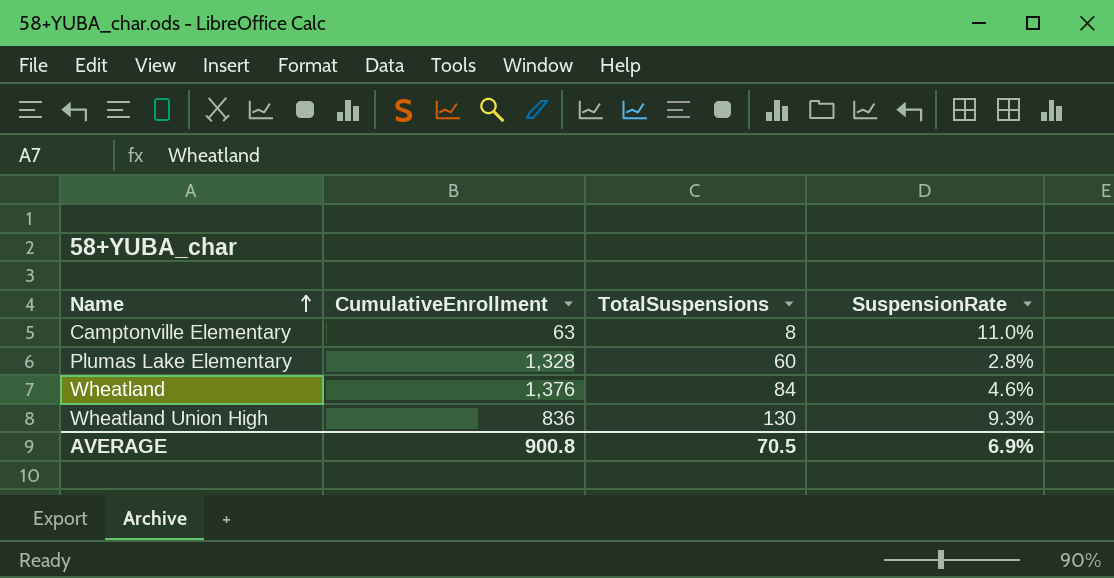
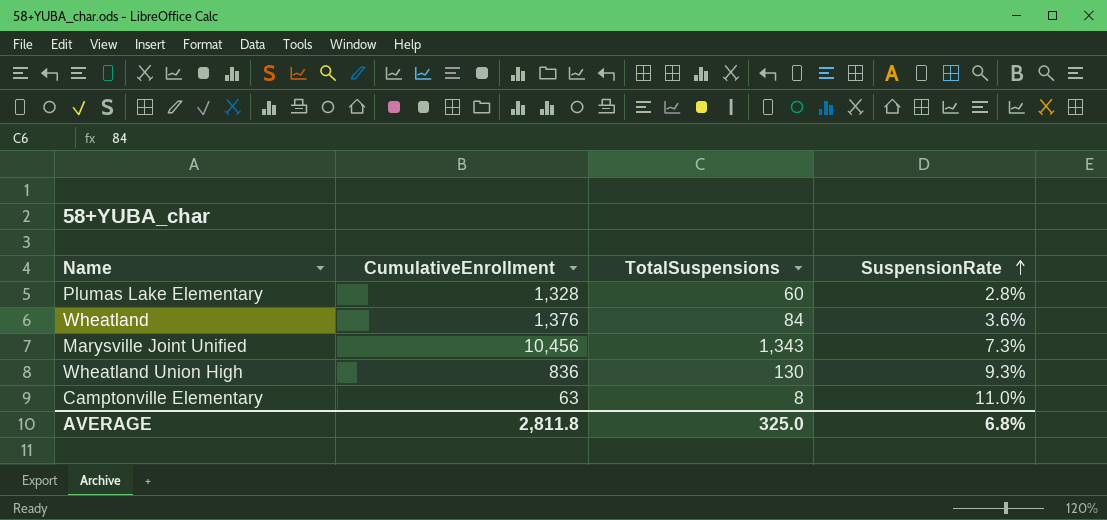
row order: Name ascending -> SuspensionRate ascending
Wheatland | SuspensionRate: 4.6% -> 3.6%
row Marysville Joint Unified: none -> 10,456 | 1,343 | 7.3%
AVERAGE | CumulativeEnrollment: 900.8 -> 2,811.8
AVERAGE | TotalSuspensions: 70.5 -> 325.0
AVERAGE | SuspensionRate: 6.9% -> 6.8%

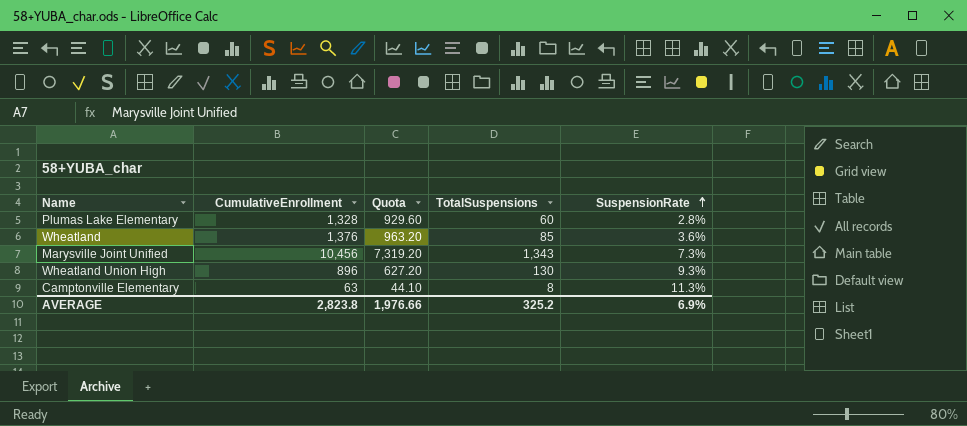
column Quota | formula: none -> [CumulativeEnrollment] * 0.7
Wheatland | TotalSuspensions: 84 -> 85
Wheatland Union High | CumulativeEnrollment: 836 -> 896
Camptonville Elementary | SuspensionRate: 11.0% -> 11.3%
AVERAGE | CumulativeEnrollment: 2,811.8 -> 2,823.8
AVERAGE | TotalSuspensions: 325.0 -> 325.2
AVERAGE | SuspensionRate: 6.8% -> 6.9%

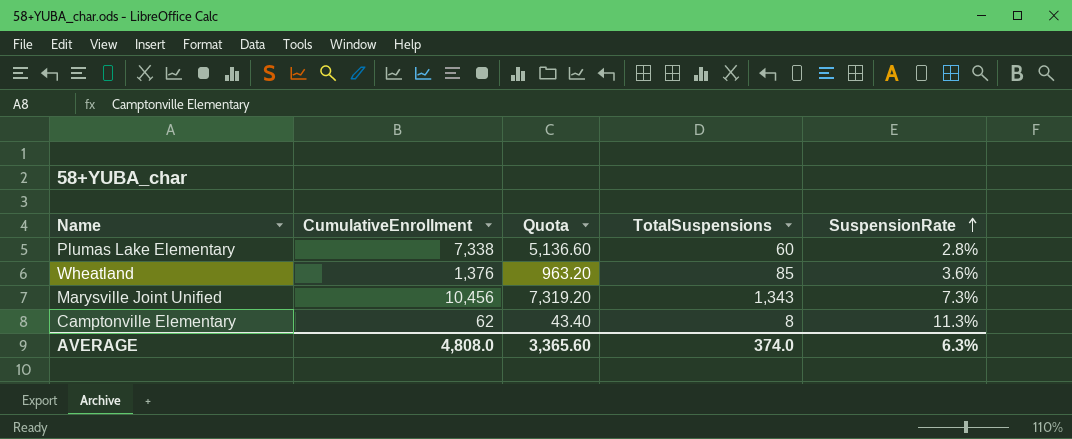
row Wheatland Union High: 896 | 627.20 | 130 | 9.3% -> none
Plumas Lake Elementary | CumulativeEnrollment: 1,328 -> 7,338
Plumas Lake Elementary | Quota: 929.60 -> 5,136.60
Camptonville Elementary | CumulativeEnrollment: 63 -> 62
Camptonville Elementary | Quota: 44.10 -> 43.40
AVERAGE | CumulativeEnrollment: 2,823.8 -> 4,808.0
AVERAGE | Quota: 1,976.66 -> 3,365.60
AVERAGE | TotalSuspensions: 325.2 -> 374.0
AVERAGE | SuspensionRate: 6.9% -> 6.3%

